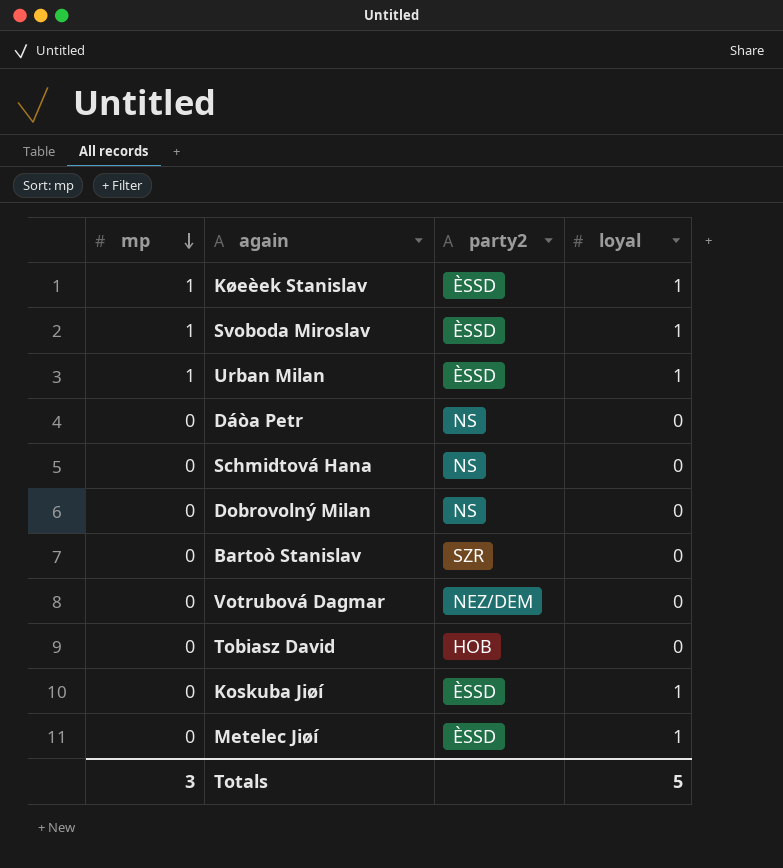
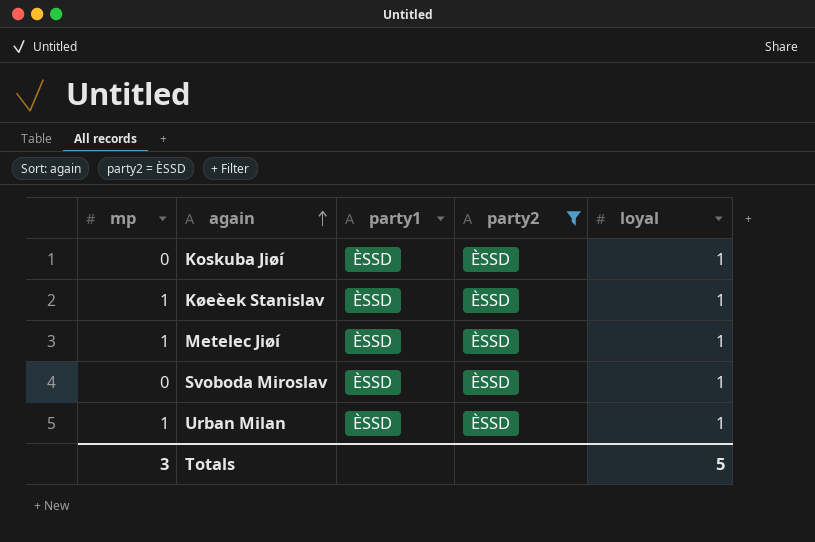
filter: none -> party2 = ÈSSD
row order: mp descending -> again ascending
column party1 | position: none -> 3
Metelec Jiøí | mp: 0 -> 1
Svoboda Miroslav | mp: 1 -> 0

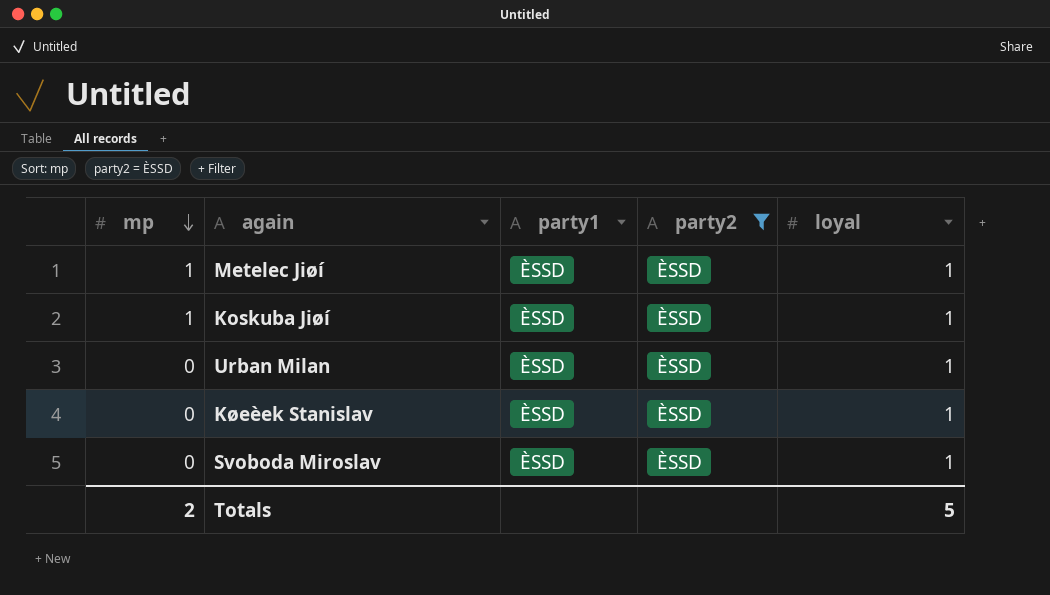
row order: again ascending -> mp descending
Koskuba Jiøí | mp: 0 -> 1
Urban Milan | mp: 1 -> 0
Køeèek Stanislav | mp: 1 -> 0
Totals | mp: 3 -> 2

